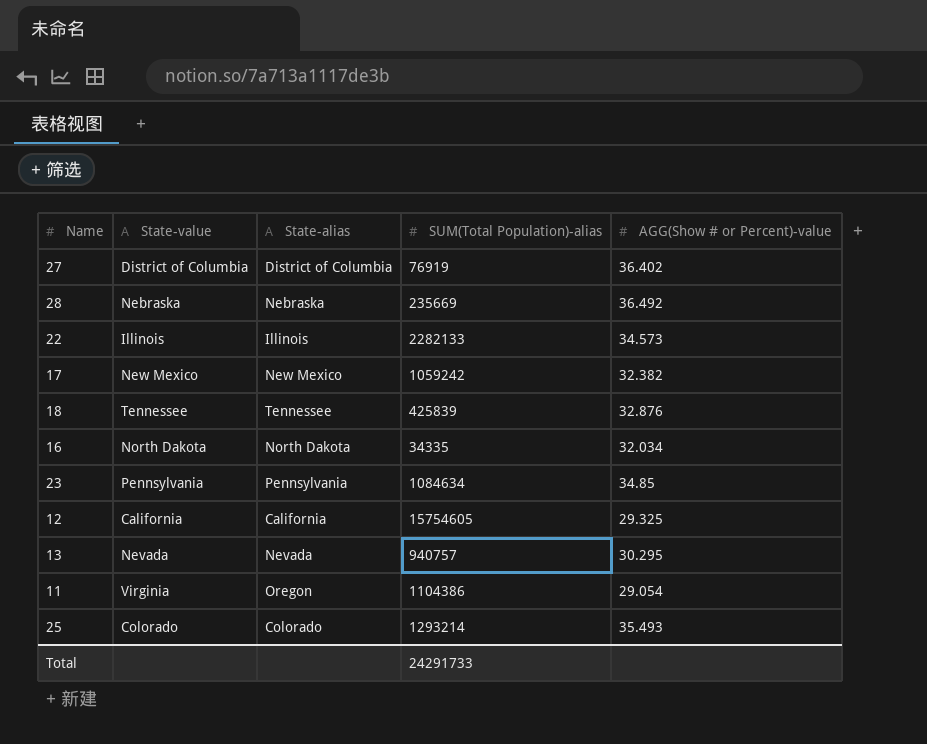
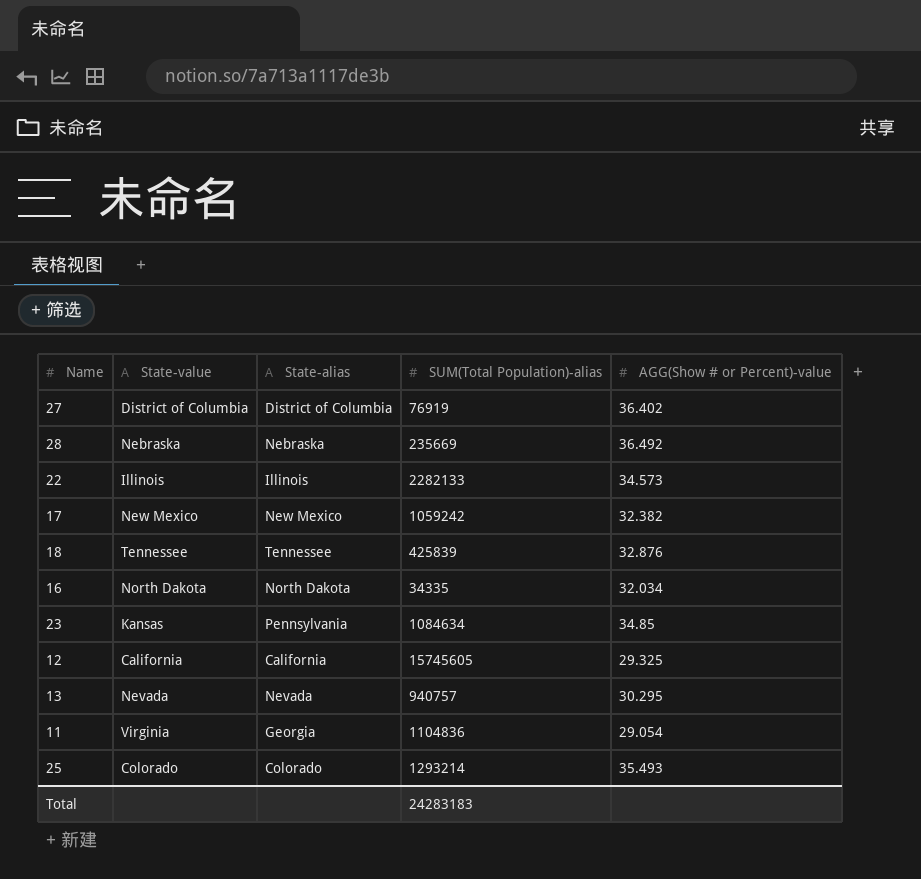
23 | State-value: Pennsylvania -> Kansas
12 | SUM(Total Population)-alias: 15754605 -> 15745605
11 | State-alias: Oregon -> Georgia
11 | SUM(Total Population)-alias: 1104386 -> 1104836
Total | SUM(Total Population)-alias: 24291733 -> 24283183

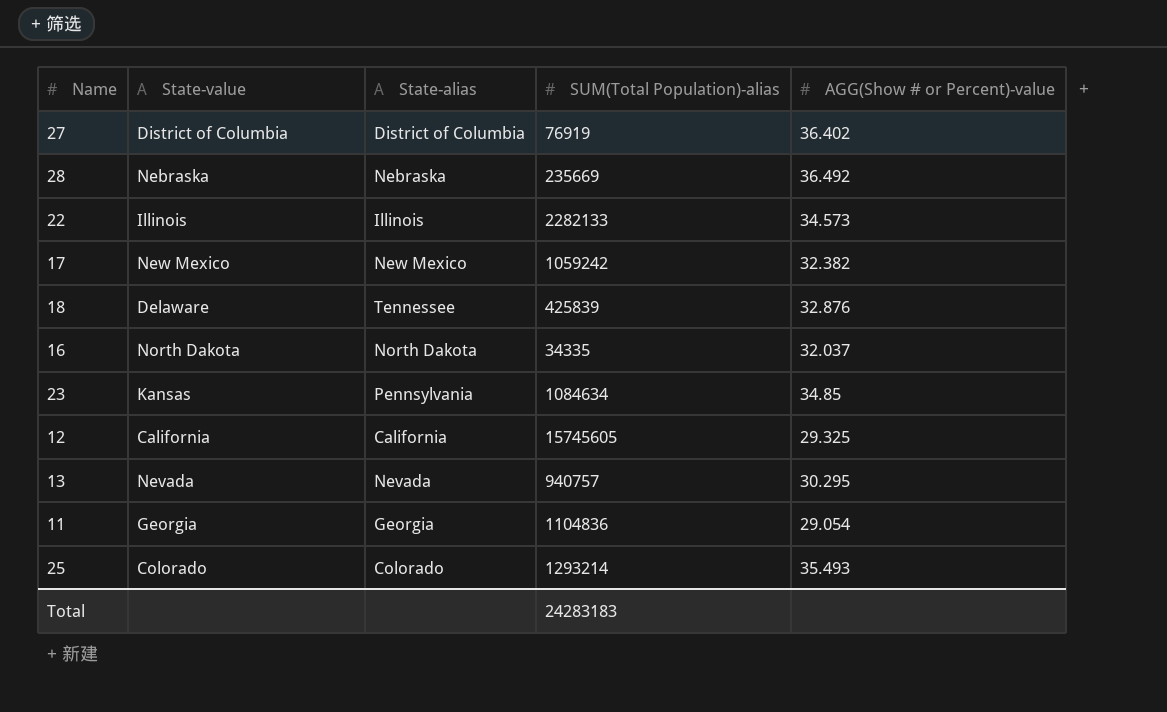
18 | State-value: Tennessee -> Delaware
16 | AGG(Show # or Percent)-value: 32.034 -> 32.037
11 | State-value: Virginia -> Georgia

